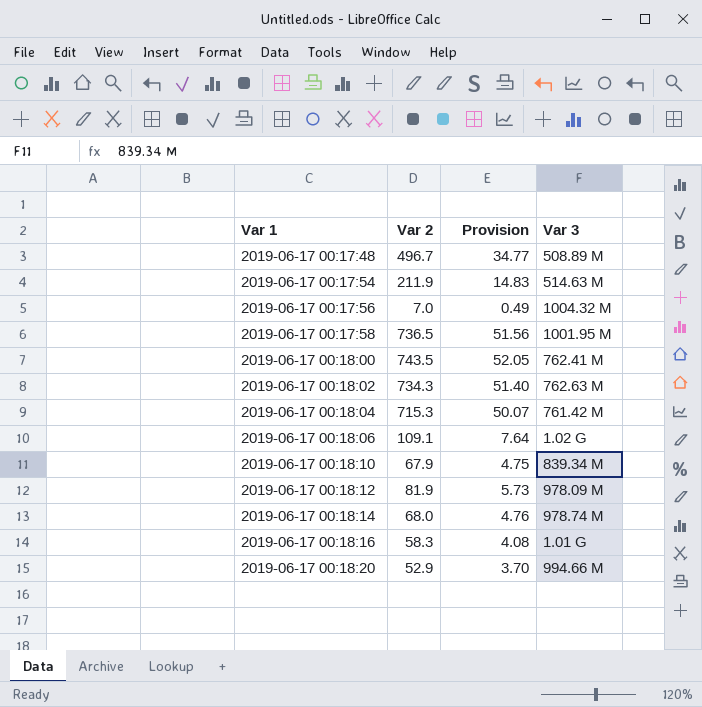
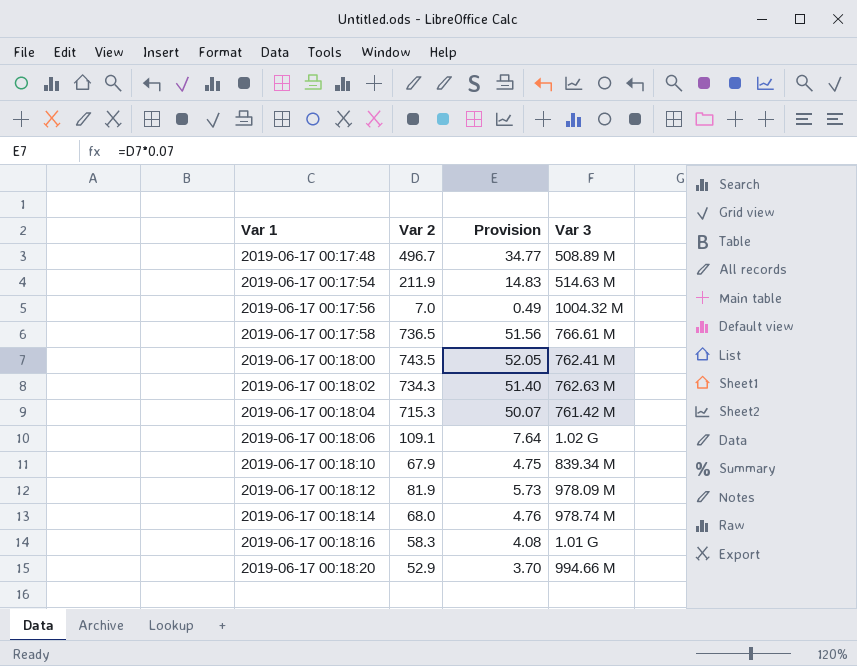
2019-06-17 00:17:58 | Var 3: 1001.95 M -> 766.61 M

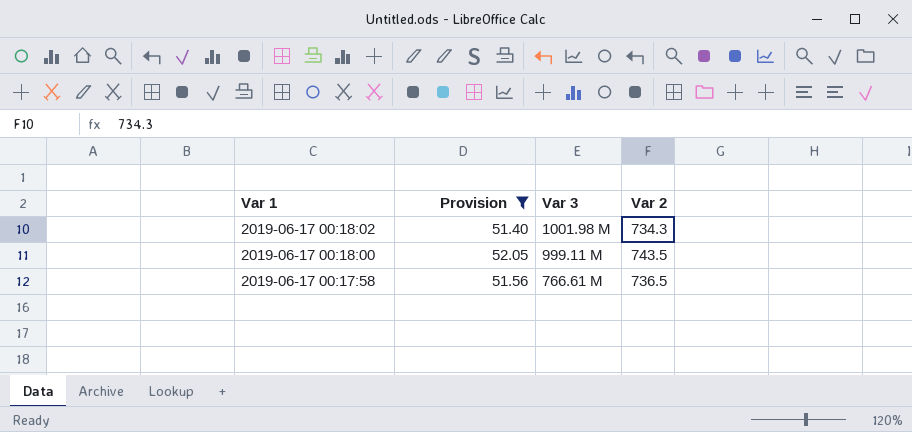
filter: none -> Provision >= 51.40
row order: Var 1 ascending -> Var 1 descending
column Var 2 | position: 2 -> 4
2019-06-17 00:18:02 | Var 3: 762.63 M -> 1001.98 M
2019-06-17 00:18:00 | Var 3: 762.41 M -> 999.11 M

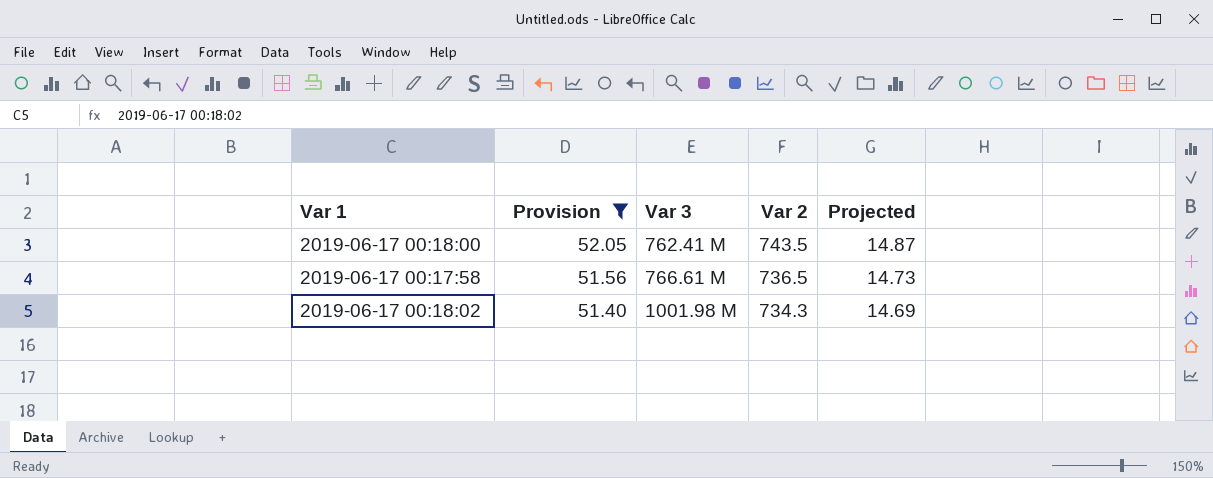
row order: Var 1 descending -> Provision descending
column Projected | formula: none -> [Var 2] * 0.02
2019-06-17 00:18:00 | Var 3: 999.11 M -> 762.41 M

